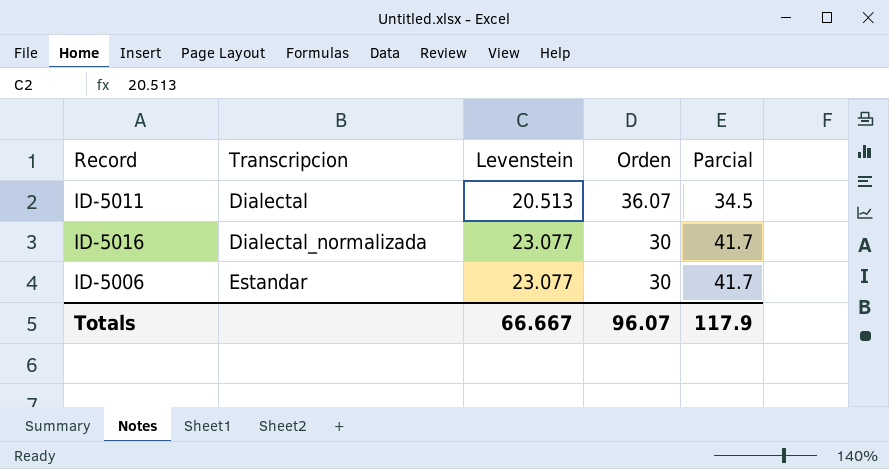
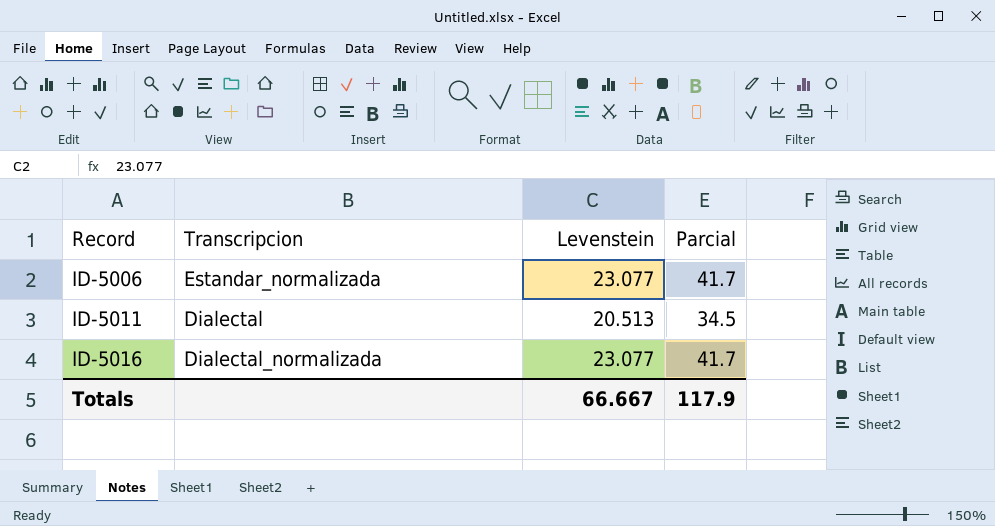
row order: Transcripcion ascending -> Record ascending
column Orden | position: 4 -> none
ID-5006 | Transcripcion: Estandar -> Estandar_normalizada

